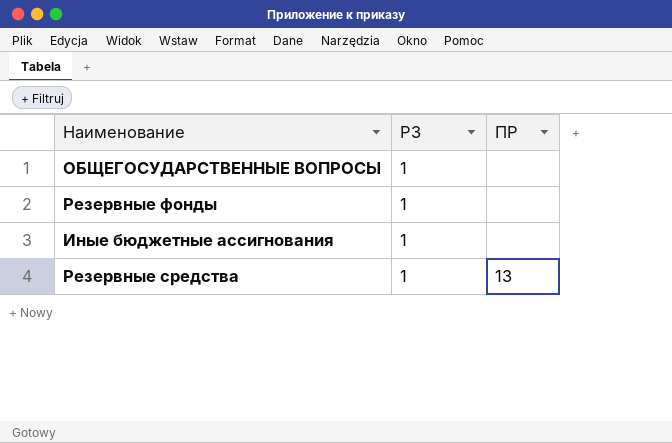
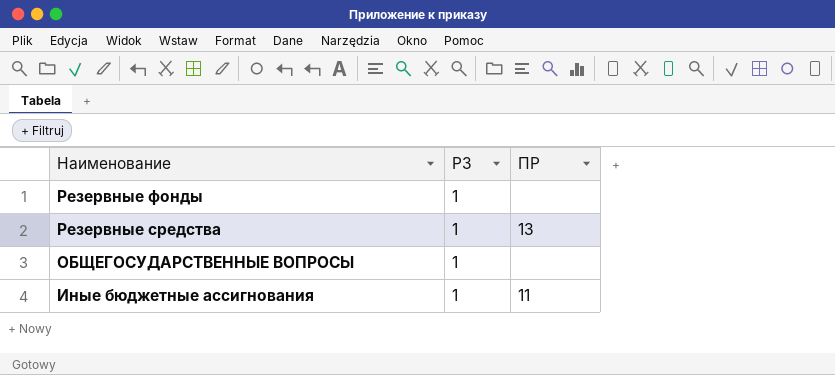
row order: none -> Наименование descending
Иные бюджетные ассигнования | ПР: none -> 11

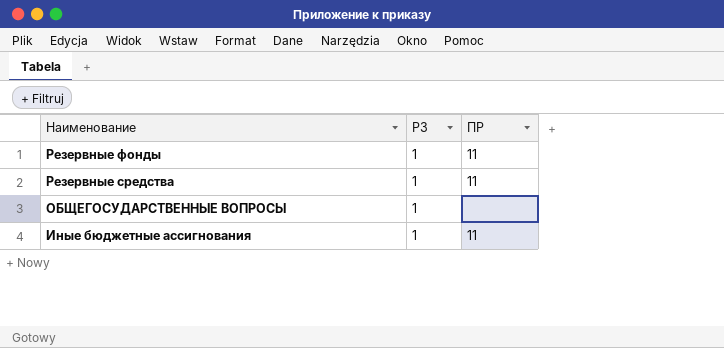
Резервные фонды | ПР: none -> 11
Резервные средства | ПР: 13 -> 11

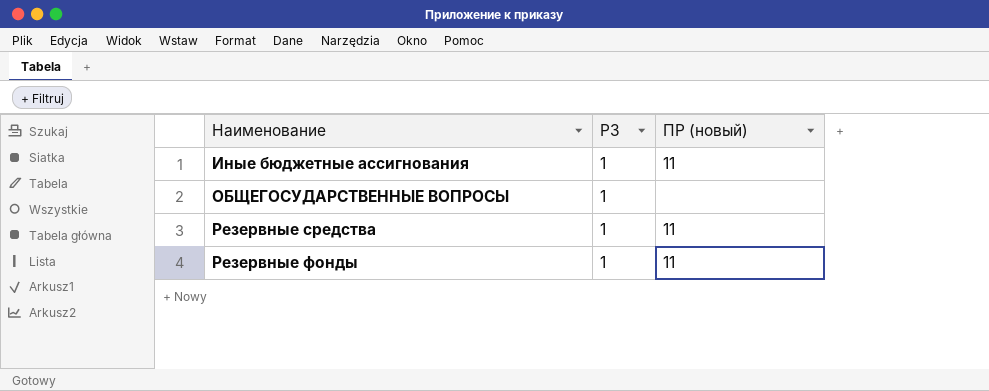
row order: Наименование descending -> Наименование ascending
column name: ПР -> ПР (новый)

